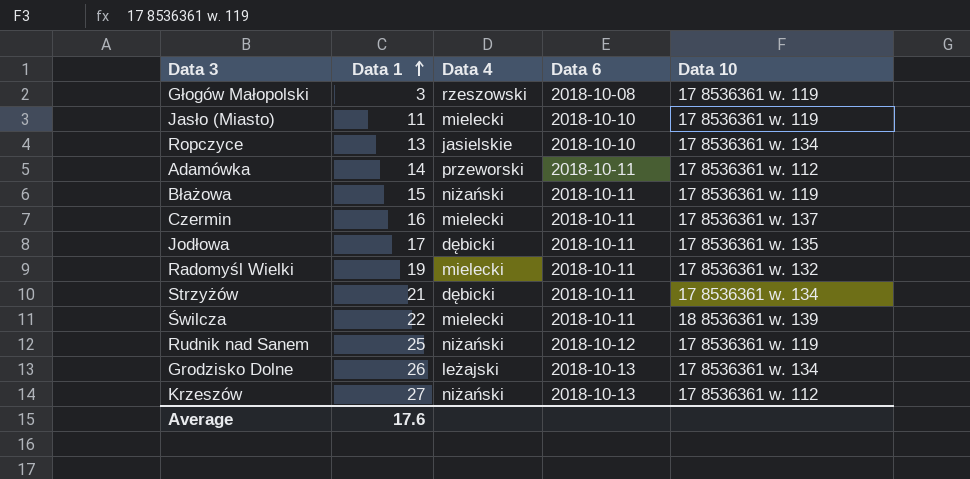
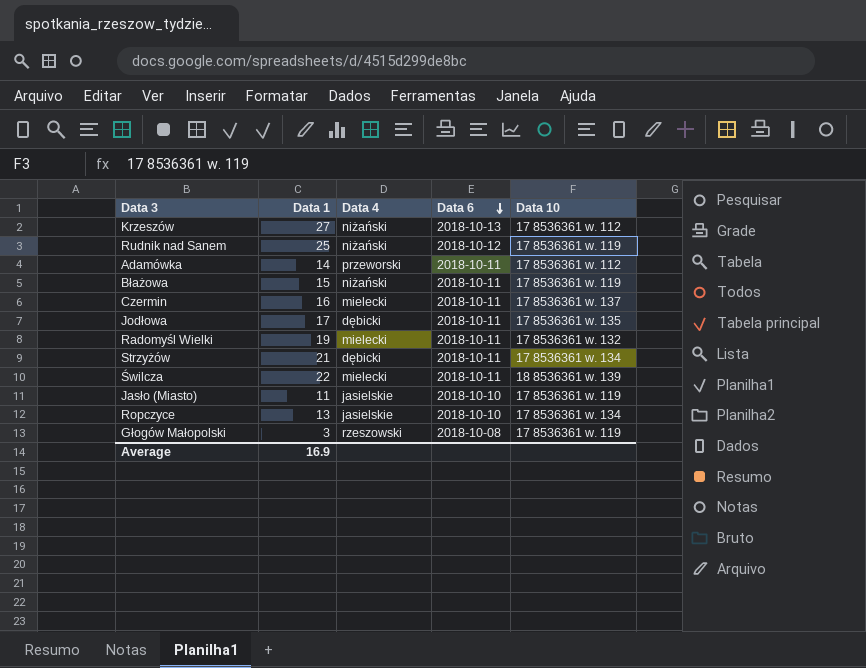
row order: Data 1 ascending -> Data 6 descending
row Grodzisko Dolne: 26 | leżajski | 2018-10-13 | 17 8536361 w. 134 -> none
Jasło (Miasto) | Data 4: mielecki -> jasielskie
Average | Data 1: 17.6 -> 16.9

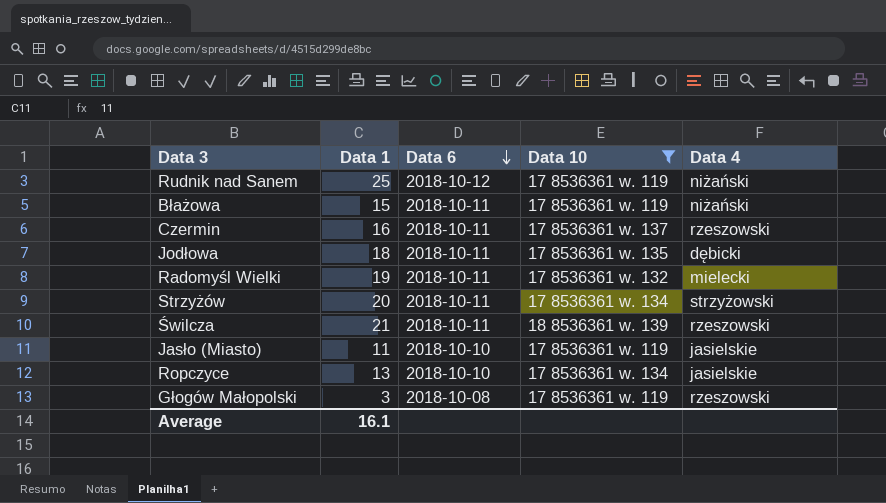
filter: none -> Data 10 != 17 8536361 w. 112
column Data 4 | position: 3 -> 5
Czermin | Data 4: mielecki -> rzeszowski
Jodłowa | Data 1: 17 -> 18
Strzyżów | Data 1: 21 -> 20
Strzyżów | Data 4: dębicki -> strzyżowski
Świlcza | Data 1: 22 -> 21
Świlcza | Data 4: mielecki -> rzeszowski
Average | Data 1: 16.9 -> 16.1

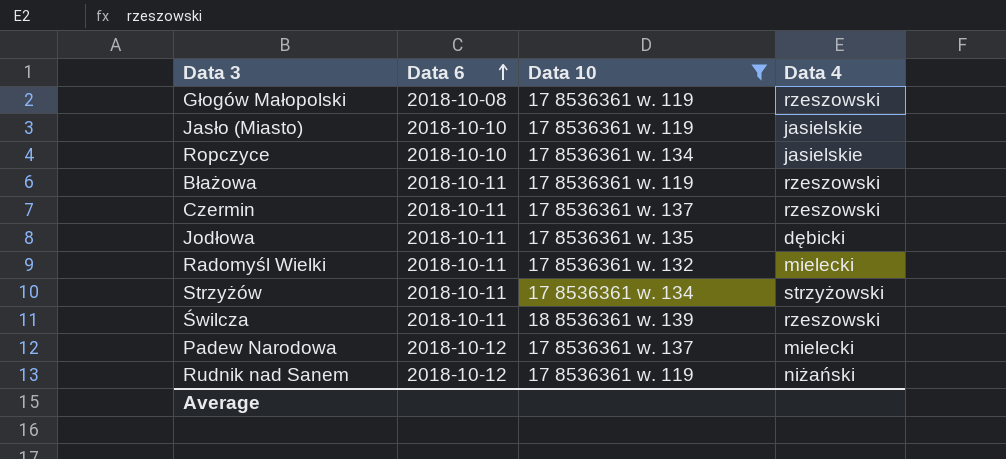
row order: Data 6 descending -> Data 6 ascending
column Data 1 | position: 2 -> none
Błażowa | Data 4: niżański -> rzeszowski
row Padew Narodowa: none -> 2018-10-12 | 17 8536361 w. 137 | mielecki

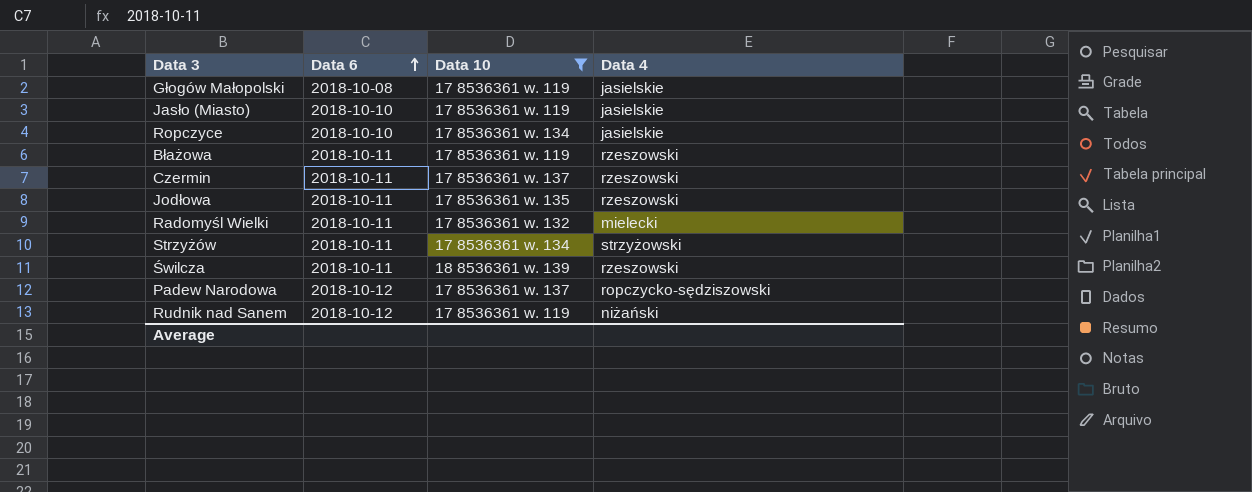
Głogów Małopolski | Data 4: rzeszowski -> jasielskie
Jodłowa | Data 4: dębicki -> rzeszowski
Padew Narodowa | Data 4: mielecki -> ropczycko-sędziszowski

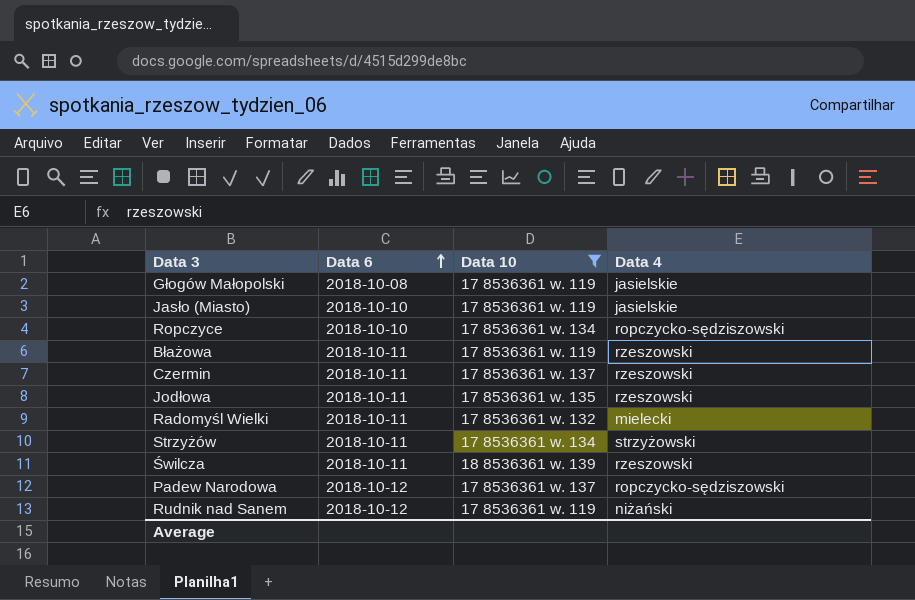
Ropczyce | Data 4: jasielskie -> ropczycko-sędziszowski

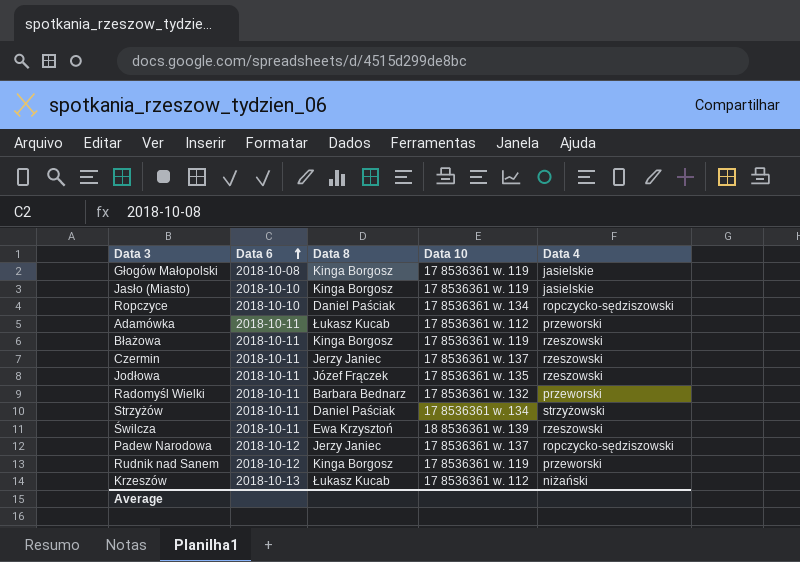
filter: Data 10 != 17 8536361 w. 112 -> none
column Data 8 | position: none -> 3
Radomyśl Wielki | Data 4: mielecki -> przeworski
Rudnik nad Sanem | Data 4: niżański -> przeworski

